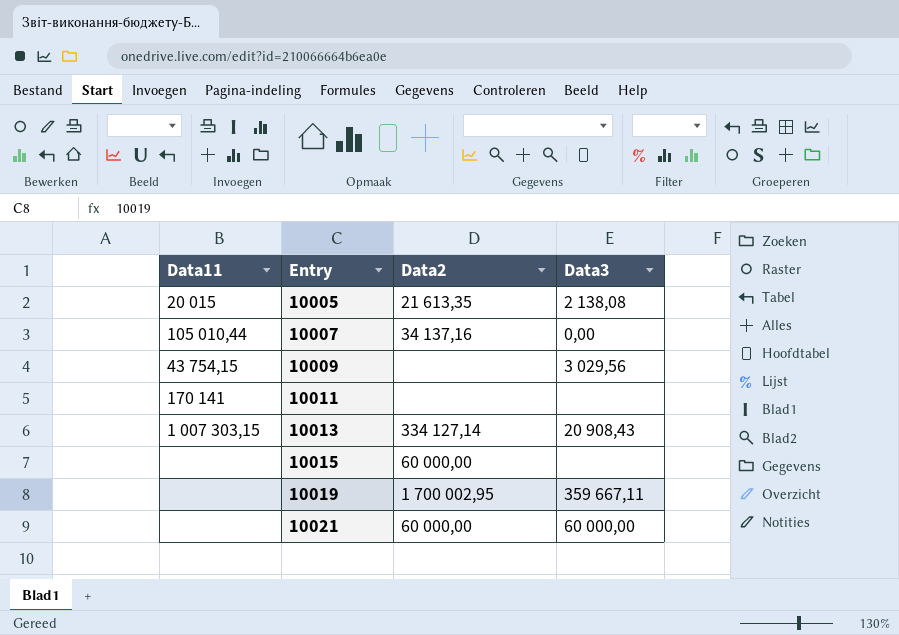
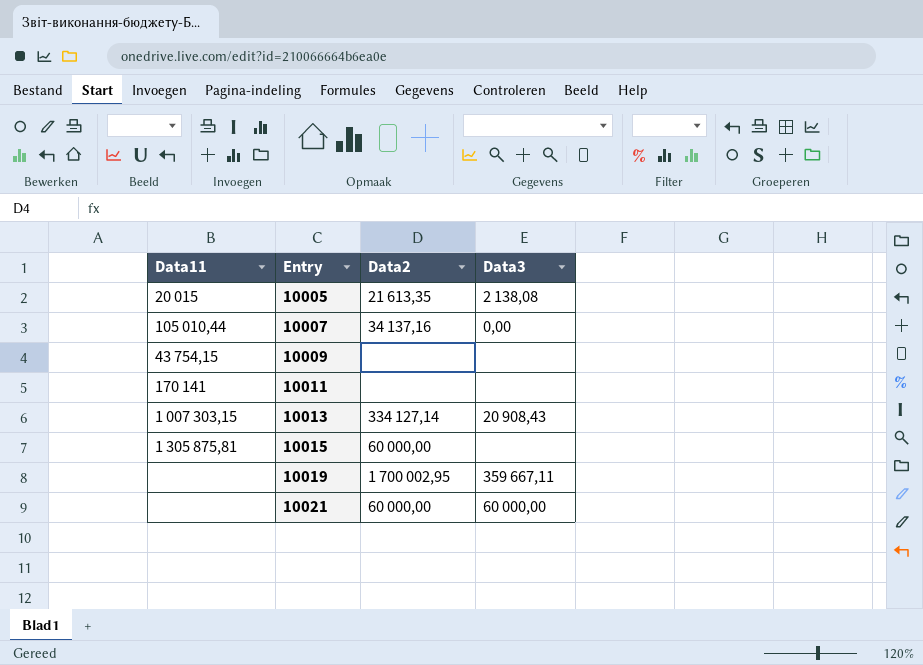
10009 | Data3: 3 029,56 -> none
10015 | Data11: none -> 1 305 875,81

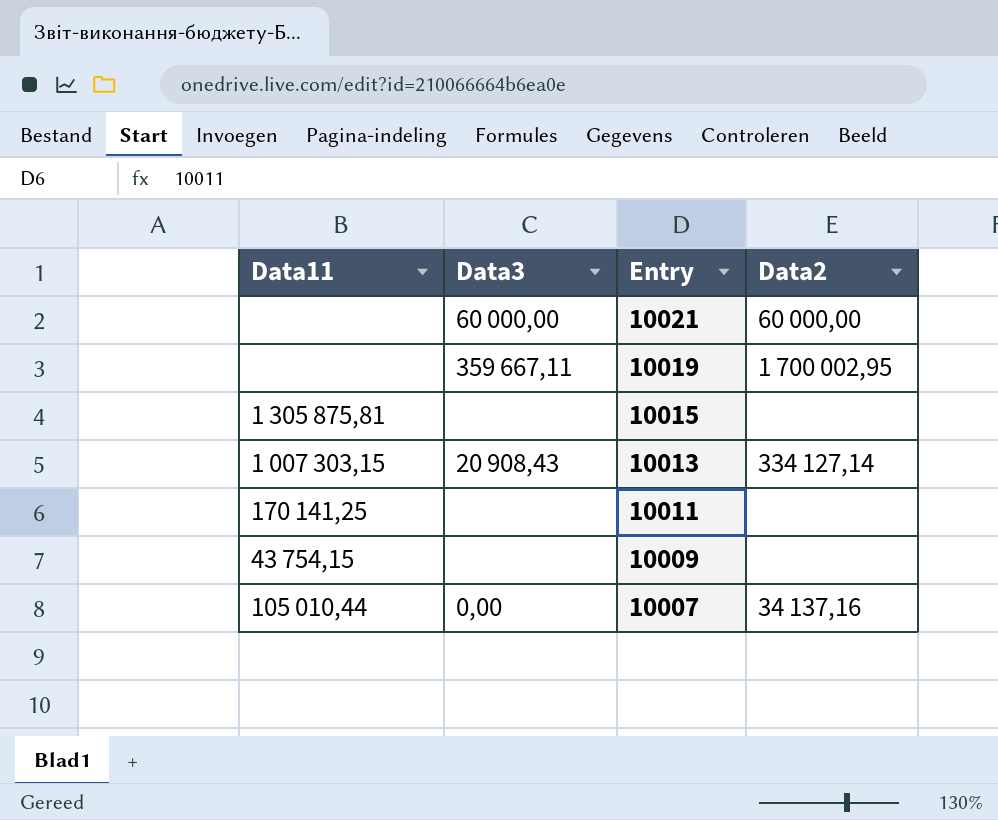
row order: Entry ascending -> Entry descending
column Data3 | position: 4 -> 2
row 10005: 20 015 | 21 613,35 | 2 138,08 -> none
10015 | Data2: 60 000,00 -> none
10011 | Data11: 170 141 -> 170 141,25

